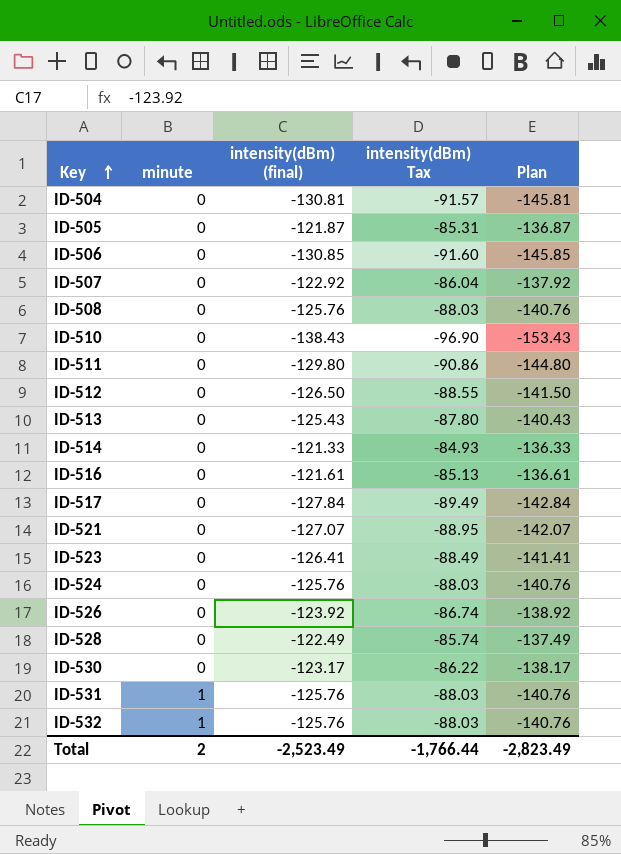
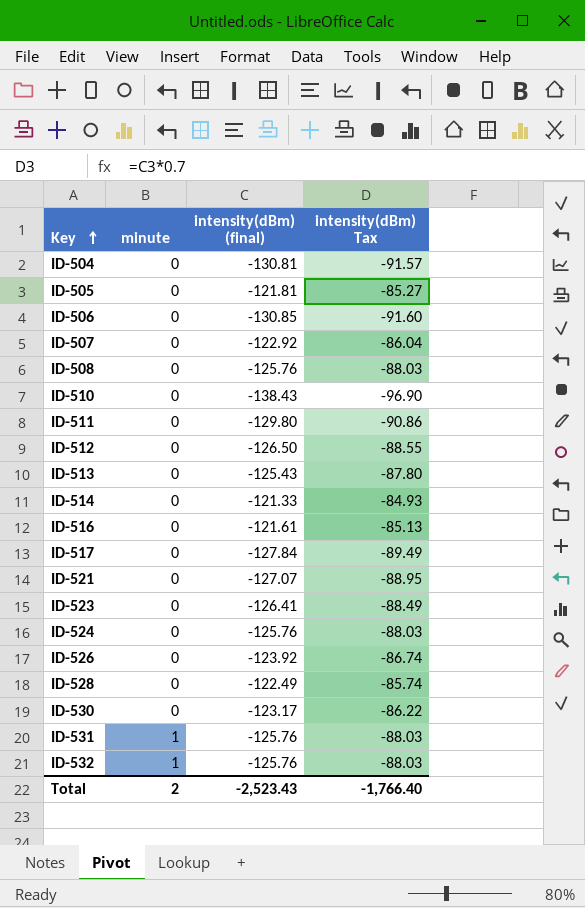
column Plan | formula: [intensity(dBm) (final)] - 15 -> none
ID-505 | intensity(dBm) (final): -121.87 -> -121.81
ID-505 | intensity(dBm) Tax: -85.31 -> -85.27
Total | intensity(dBm) (final): -2,523.49 -> -2,523.43
Total | intensity(dBm) Tax: -1,766.44 -> -1,766.40

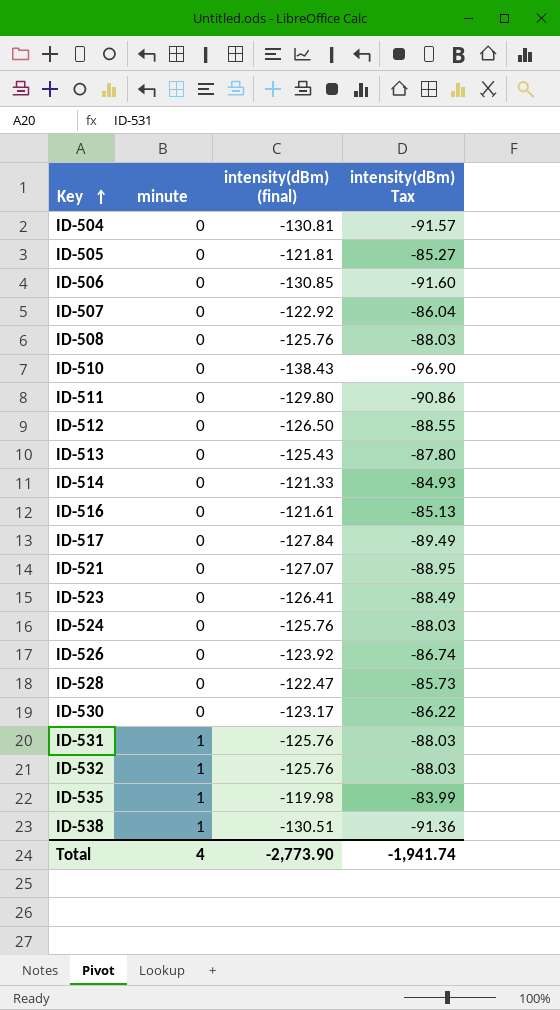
ID-528 | intensity(dBm) (final): -122.49 -> -122.47
ID-528 | intensity(dBm) Tax: -85.74 -> -85.73
row ID-535: none -> 1 | -119.98 | -83.99
row ID-538: none -> 1 | -130.51 | -91.36
Total | minute: 2 -> 4
Total | intensity(dBm) (final): -2,523.43 -> -2,773.90
Total | intensity(dBm) Tax: -1,766.40 -> -1,941.74

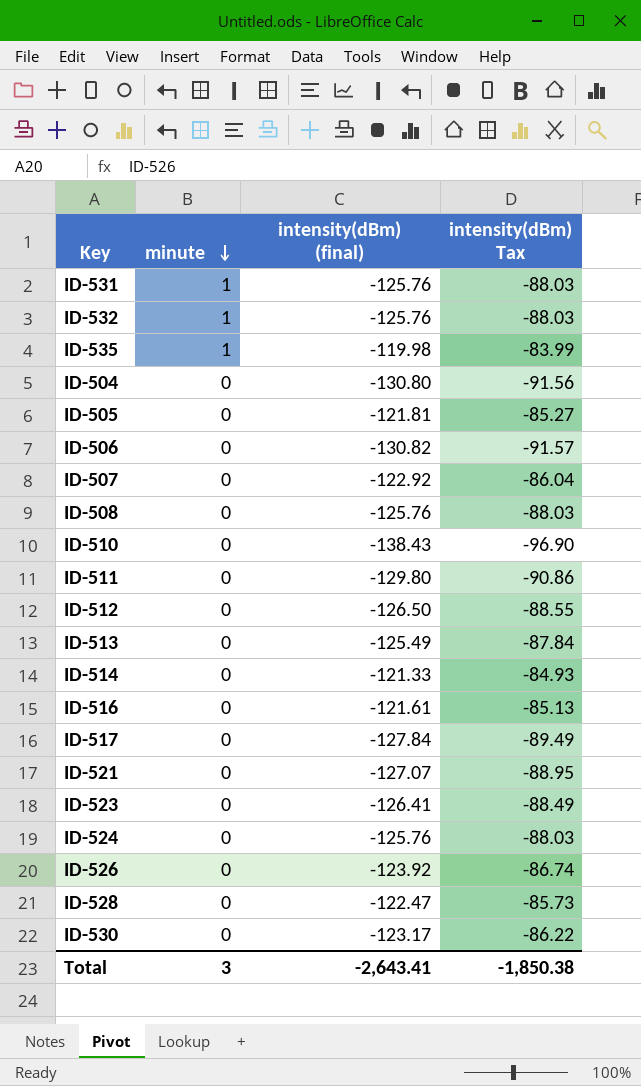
row order: Key ascending -> minute descending
row ID-538: 1 | -130.51 | -91.36 -> none
ID-504 | intensity(dBm) (final): -130.81 -> -130.80
ID-504 | intensity(dBm) Tax: -91.57 -> -91.56
ID-506 | intensity(dBm) (final): -130.85 -> -130.82
ID-506 | intensity(dBm) Tax: -91.60 -> -91.57
ID-513 | intensity(dBm) (final): -125.43 -> -125.49
ID-513 | intensity(dBm) Tax: -87.80 -> -87.84
Total | minute: 4 -> 3
Total | intensity(dBm) (final): -2,773.90 -> -2,643.41
Total | intensity(dBm) Tax: -1,941.74 -> -1,850.38

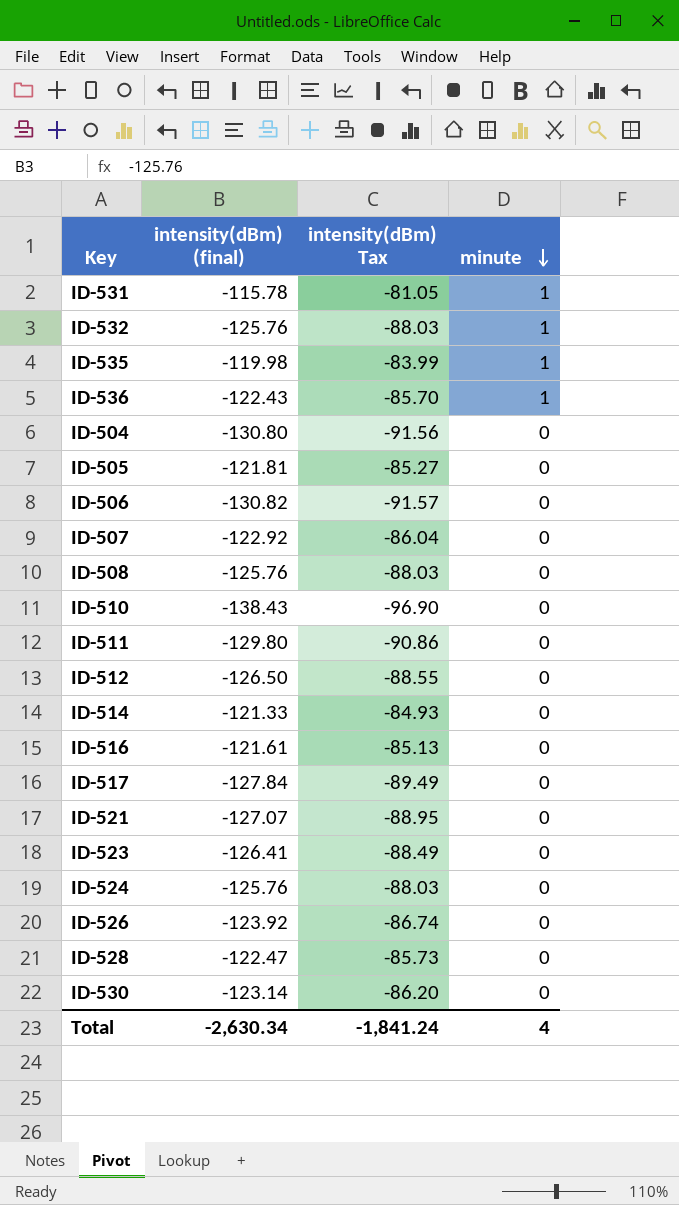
column minute | position: 2 -> 4
row ID-513: 0 | -125.49 | -87.84 -> none
ID-531 | intensity(dBm) (final): -125.76 -> -115.78
ID-531 | intensity(dBm) Tax: -88.03 -> -81.05
row ID-536: none -> -122.43 | -85.70 | 1
ID-530 | intensity(dBm) (final): -123.17 -> -123.14
ID-530 | intensity(dBm) Tax: -86.22 -> -86.20
Total | intensity(dBm) (final): -2,643.41 -> -2,630.34
Total | intensity(dBm) Tax: -1,850.38 -> -1,841.24
Total | minute: 3 -> 4

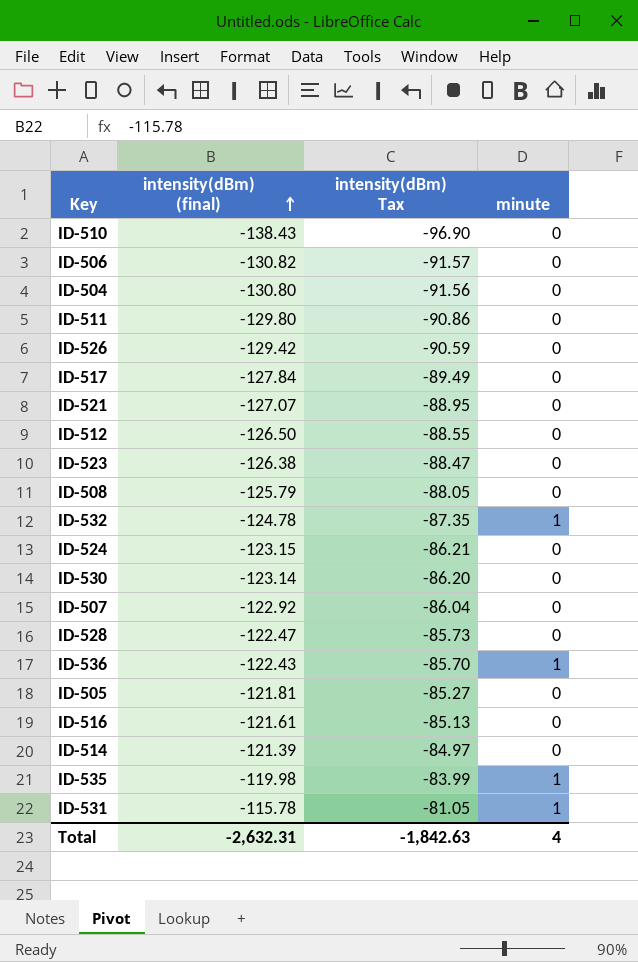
row order: minute descending -> intensity(dBm) (final) ascending
ID-526 | intensity(dBm) (final): -123.92 -> -129.42
ID-526 | intensity(dBm) Tax: -86.74 -> -90.59
ID-523 | intensity(dBm) (final): -126.41 -> -126.38
ID-523 | intensity(dBm) Tax: -88.49 -> -88.47
ID-508 | intensity(dBm) (final): -125.76 -> -125.79
ID-508 | intensity(dBm) Tax: -88.03 -> -88.05
ID-532 | intensity(dBm) (final): -125.76 -> -124.78
ID-532 | intensity(dBm) Tax: -88.03 -> -87.35
ID-524 | intensity(dBm) (final): -125.76 -> -123.15
ID-524 | intensity(dBm) Tax: -88.03 -> -86.21
ID-514 | intensity(dBm) (final): -121.33 -> -121.39
ID-514 | intensity(dBm) Tax: -84.93 -> -84.97
Total | intensity(dBm) (final): -2,630.34 -> -2,632.31
Total | intensity(dBm) Tax: -1,841.24 -> -1,842.63

